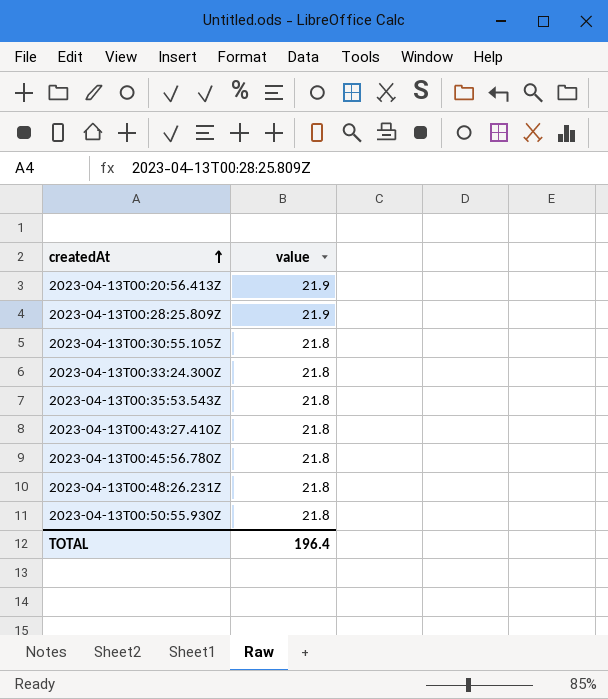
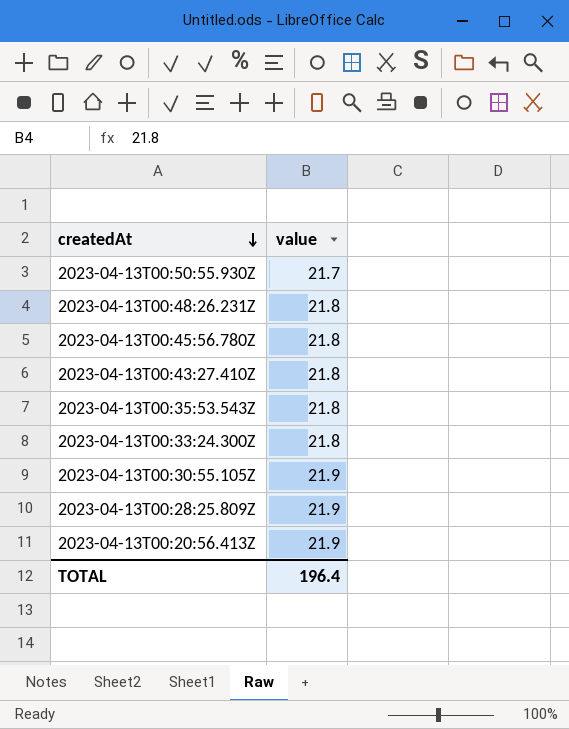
row order: createdAt ascending -> createdAt descending
2023-04-13T00:50:55.930Z | value: 21.8 -> 21.7
2023-04-13T00:30:55.105Z | value: 21.8 -> 21.9

